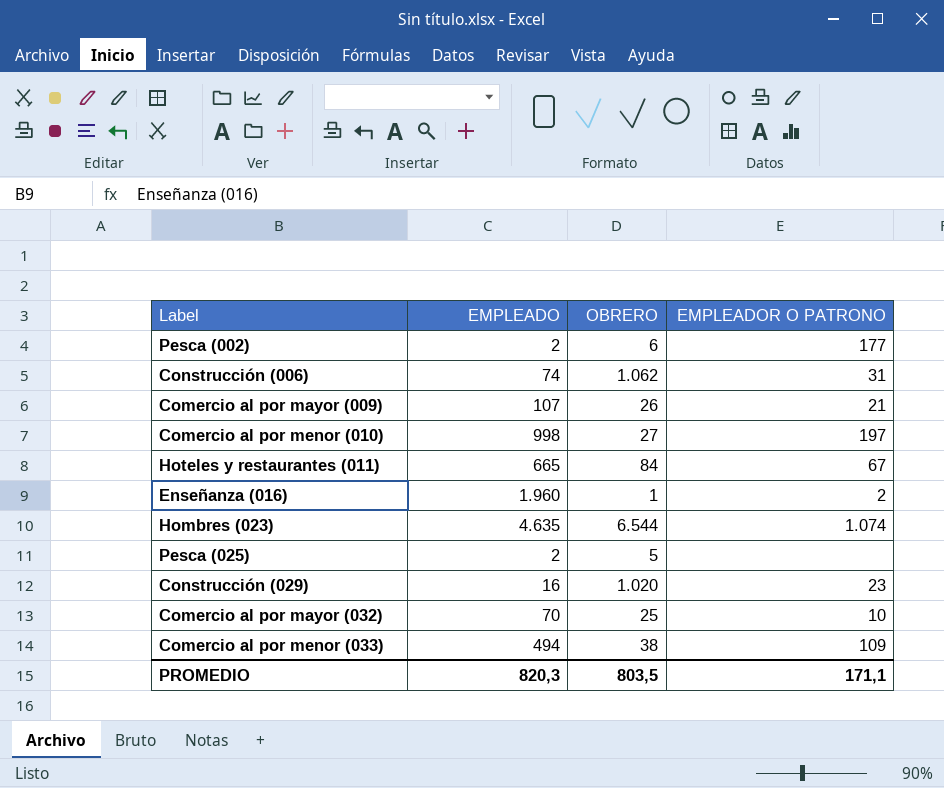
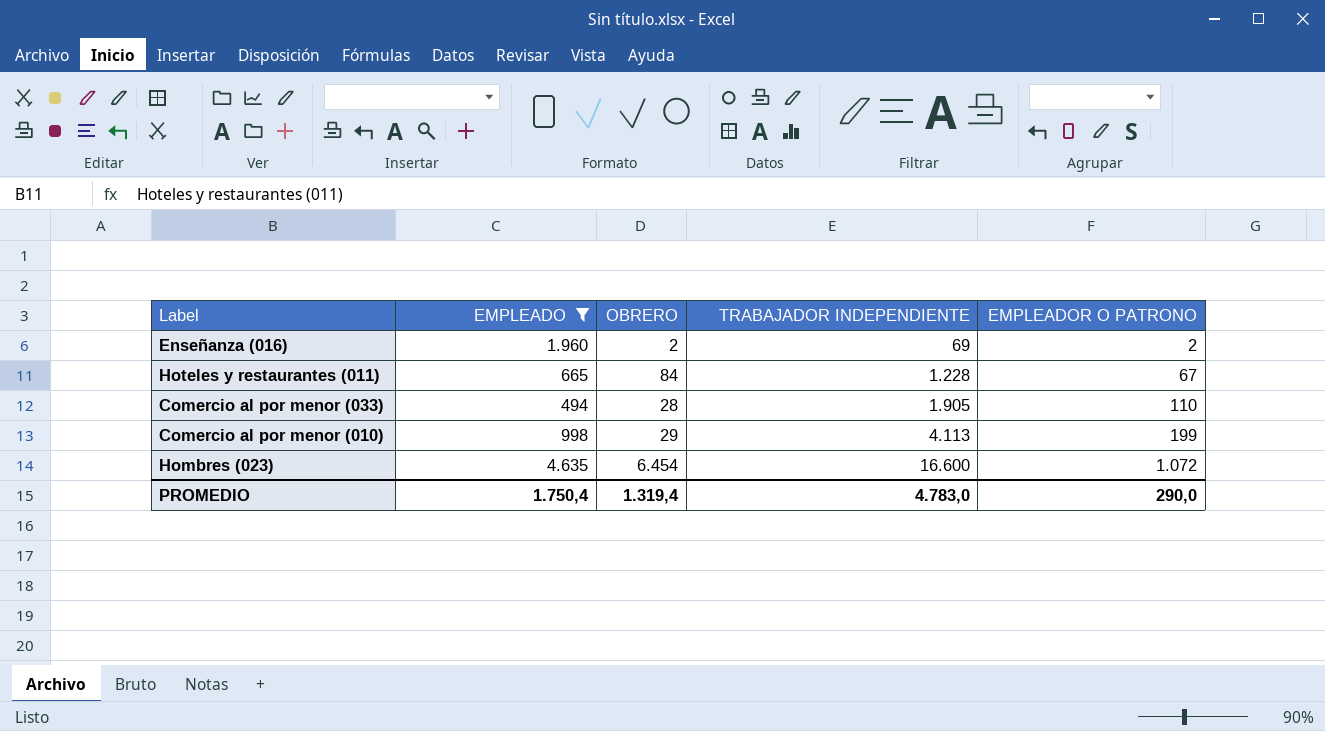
filter: none -> EMPLEADO >= 494
row order: none -> TRABAJADOR INDEPENDIENTE ascending
column TRABAJADOR INDEPENDIENTE | position: none -> 4
Enseñanza (016) | OBRERO: 1 -> 2
Comercio al por menor (033) | OBRERO: 38 -> 28
Comercio al por menor (033) | EMPLEADOR O PATRONO: 109 -> 110
Comercio al por menor (010) | OBRERO: 27 -> 29
Comercio al por menor (010) | EMPLEADOR O PATRONO: 197 -> 199
Hombres (023) | OBRERO: 6.544 -> 6.454
Hombres (023) | EMPLEADOR O PATRONO: 1.074 -> 1.072
PROMEDIO | EMPLEADO: 820,3 -> 1.750,4
PROMEDIO | OBRERO: 803,5 -> 1.319,4
PROMEDIO | EMPLEADOR O PATRONO: 171,1 -> 290,0

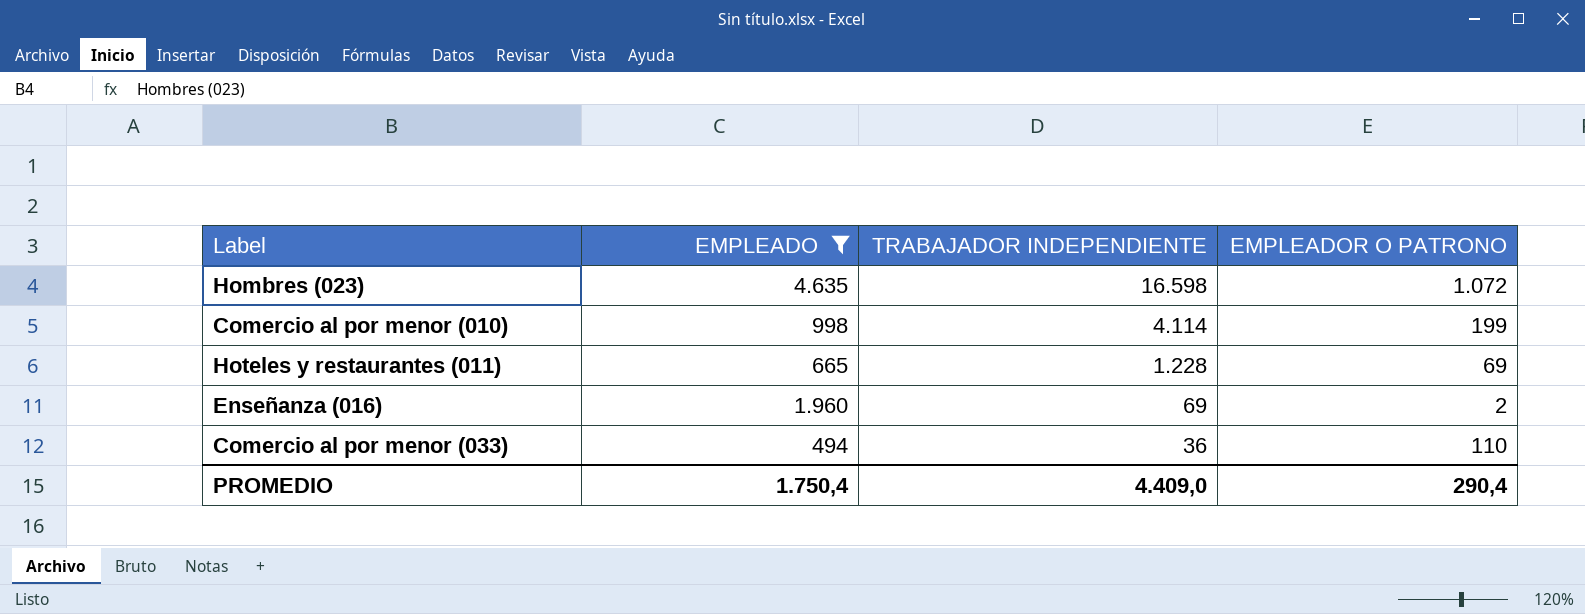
row order: TRABAJADOR INDEPENDIENTE ascending -> TRABAJADOR INDEPENDIENTE descending
column OBRERO | position: 3 -> none
Hombres (023) | TRABAJADOR INDEPENDIENTE: 16.600 -> 16.598
Comercio al por menor (010) | TRABAJADOR INDEPENDIENTE: 4.113 -> 4.114
Hoteles y restaurantes (011) | EMPLEADOR O PATRONO: 67 -> 69
Comercio al por menor (033) | TRABAJADOR INDEPENDIENTE: 1.905 -> 36
PROMEDIO | TRABAJADOR INDEPENDIENTE: 4.783,0 -> 4.409,0
PROMEDIO | EMPLEADOR O PATRONO: 290,0 -> 290,4

